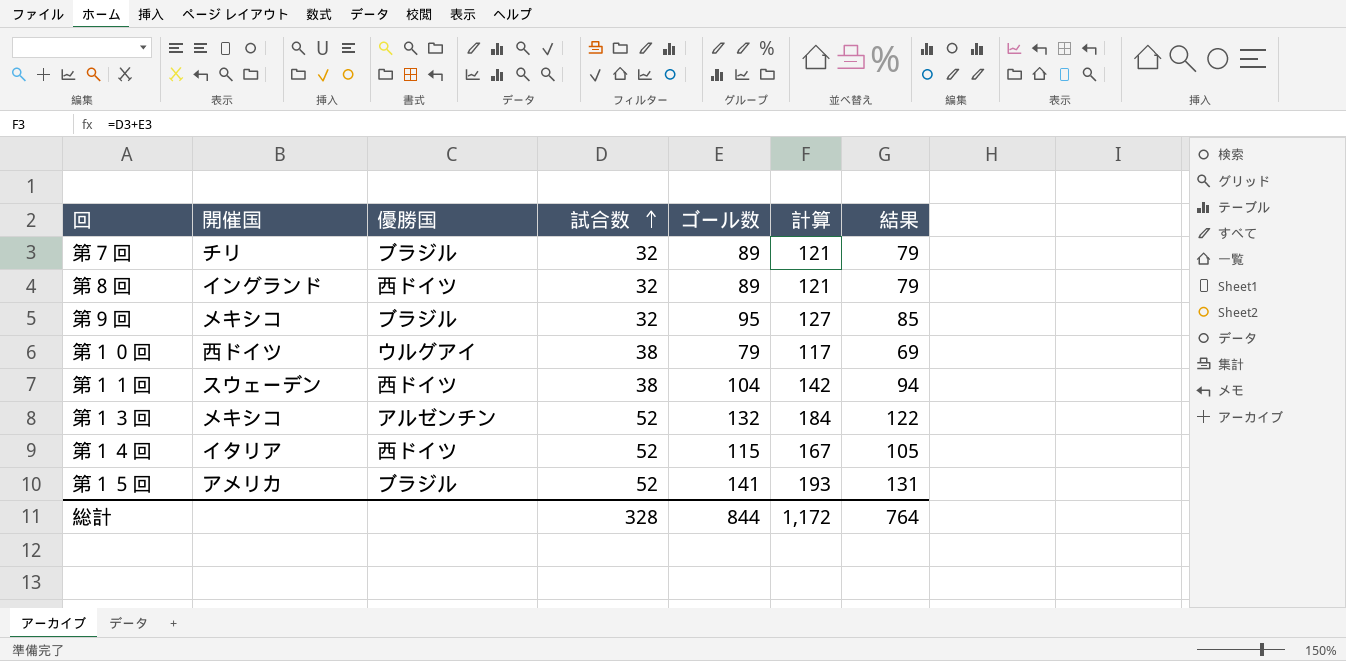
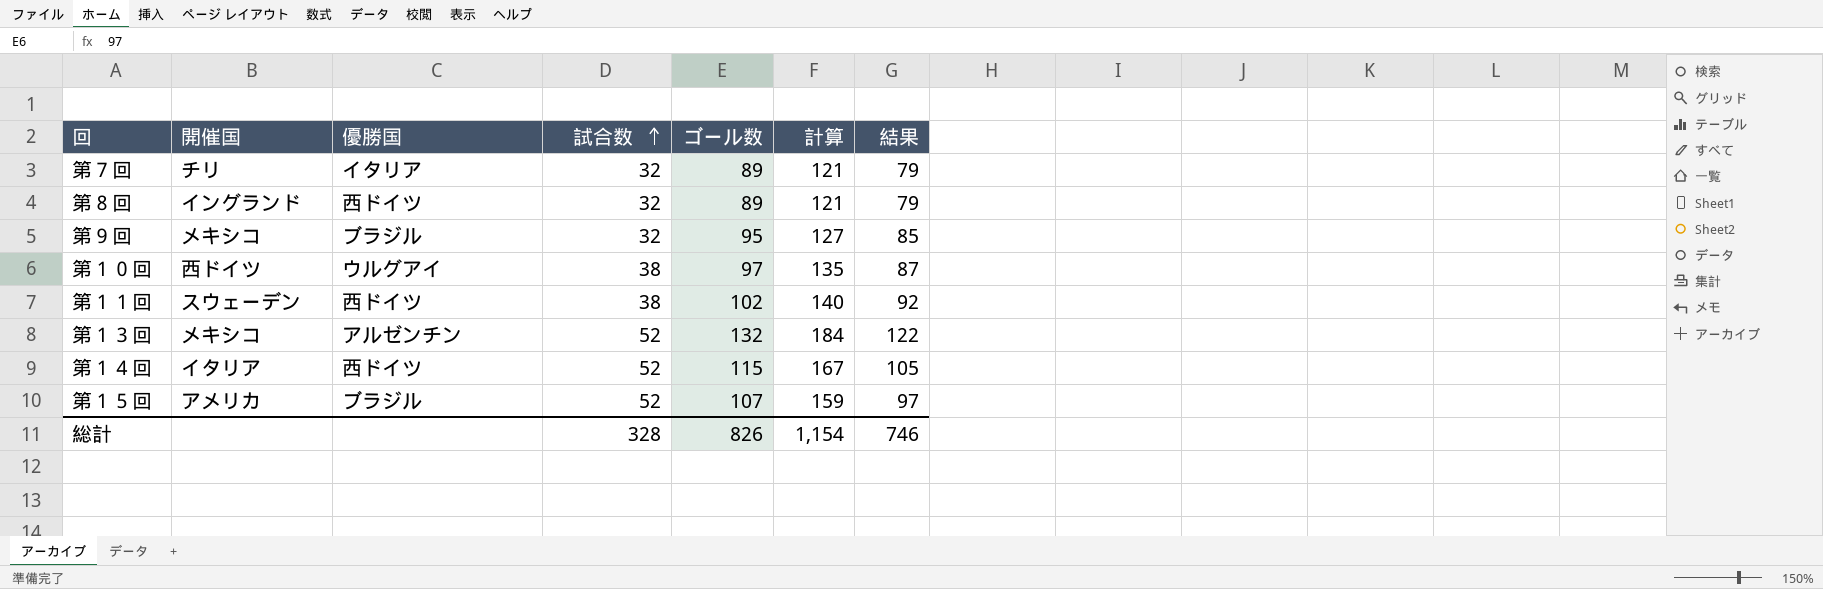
第７回 | 優勝国: ブラジル -> イタリア
第１０回 | ゴール数: 79 -> 97
第１０回 | 計算: 117 -> 135
第１０回 | 結果: 69 -> 87
第１１回 | ゴール数: 104 -> 102
第１１回 | 計算: 142 -> 140
第１１回 | 結果: 94 -> 92
第１５回 | ゴール数: 141 -> 107
第１５回 | 計算: 193 -> 159
第１５回 | 結果: 131 -> 97
総計 | ゴール数: 844 -> 826
総計 | 計算: 1,172 -> 1,154
総計 | 結果: 764 -> 746

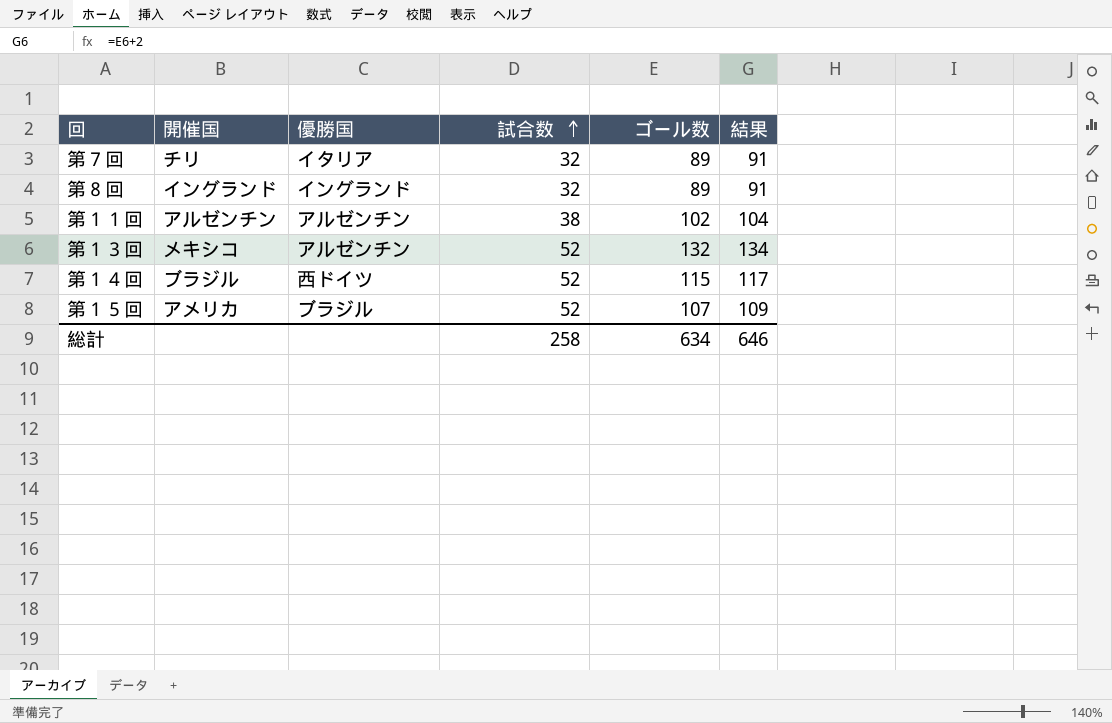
column 計算 | formula: [試合数] + [ゴール数] -> none
column 結果 | formula: [ゴール数] - 10 -> [ゴール数] + 2
row 第９回: メキシコ | ブラジル | 32 | 95 | 127 | 85 -> none
row 第１０回: 西ドイツ | ウルグアイ | 38 | 97 | 135 | 87 -> none
第８回 | 優勝国: 西ドイツ -> イングランド
第１１回 | 開催国: スウェーデン -> アルゼンチン
第１１回 | 優勝国: 西ドイツ -> アルゼンチン
第１４回 | 開催国: イタリア -> ブラジル
総計 | 試合数: 328 -> 258
総計 | ゴール数: 826 -> 634
総計 | 結果: 746 -> 646

